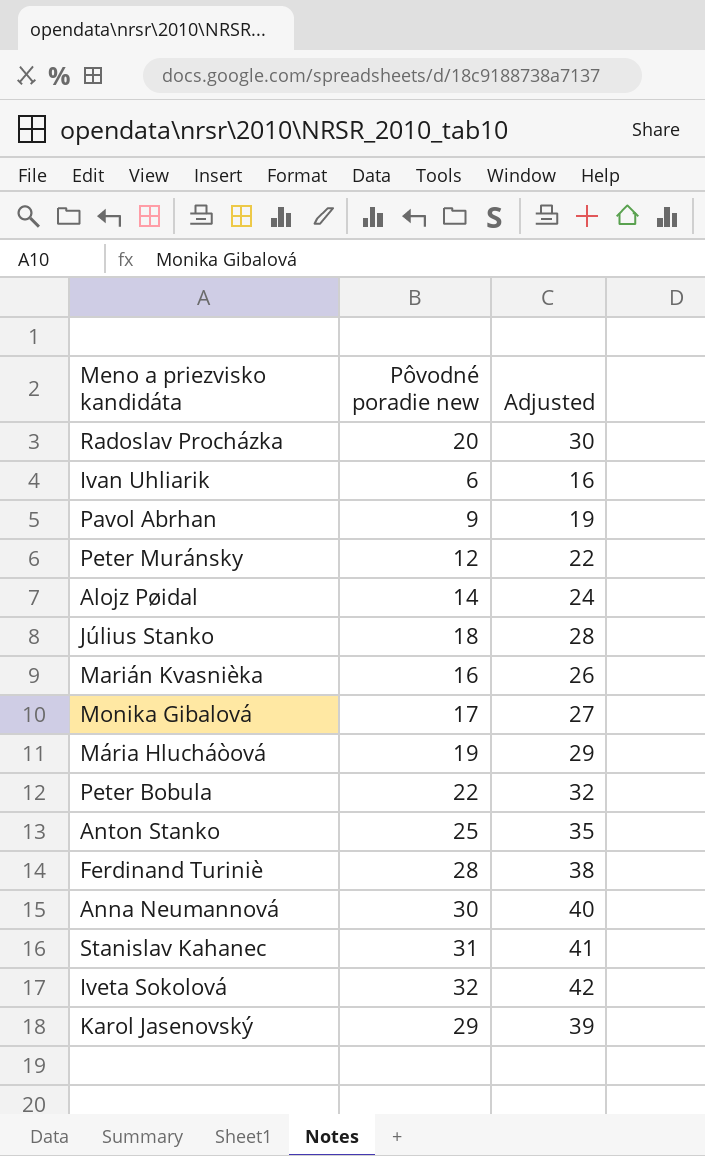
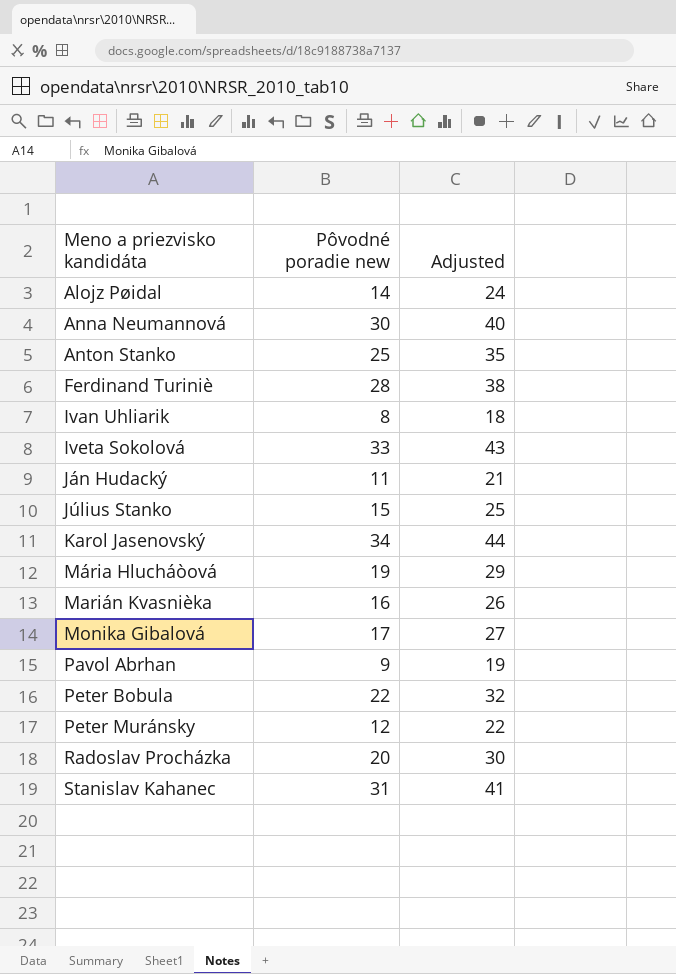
row order: none -> Meno a priezvisko kandidáta ascending
Ivan Uhliarik | Pôvodné poradie new: 6 -> 8
Ivan Uhliarik | Adjusted: 16 -> 18
Iveta Sokolová | Pôvodné poradie new: 32 -> 33
Iveta Sokolová | Adjusted: 42 -> 43
row Ján Hudacký: none -> 11 | 21
Július Stanko | Pôvodné poradie new: 18 -> 15
Július Stanko | Adjusted: 28 -> 25
Karol Jasenovský | Pôvodné poradie new: 29 -> 34
Karol Jasenovský | Adjusted: 39 -> 44

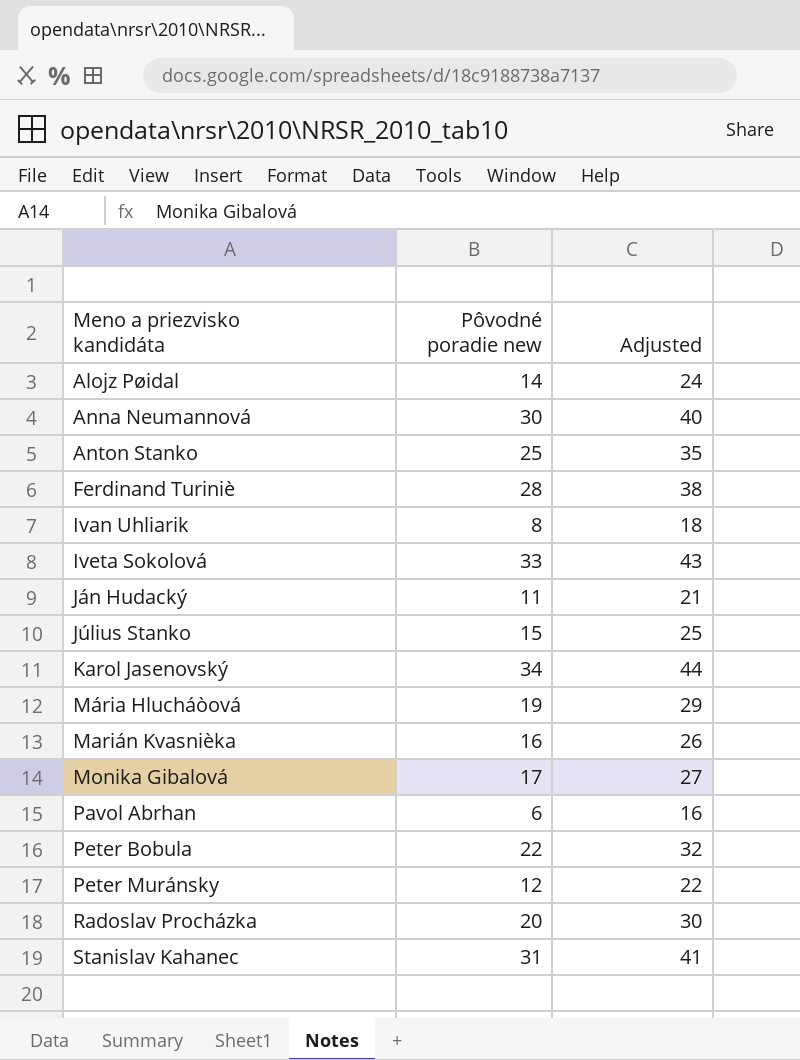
Pavol Abrhan | Pôvodné poradie new: 9 -> 6
Pavol Abrhan | Adjusted: 19 -> 16

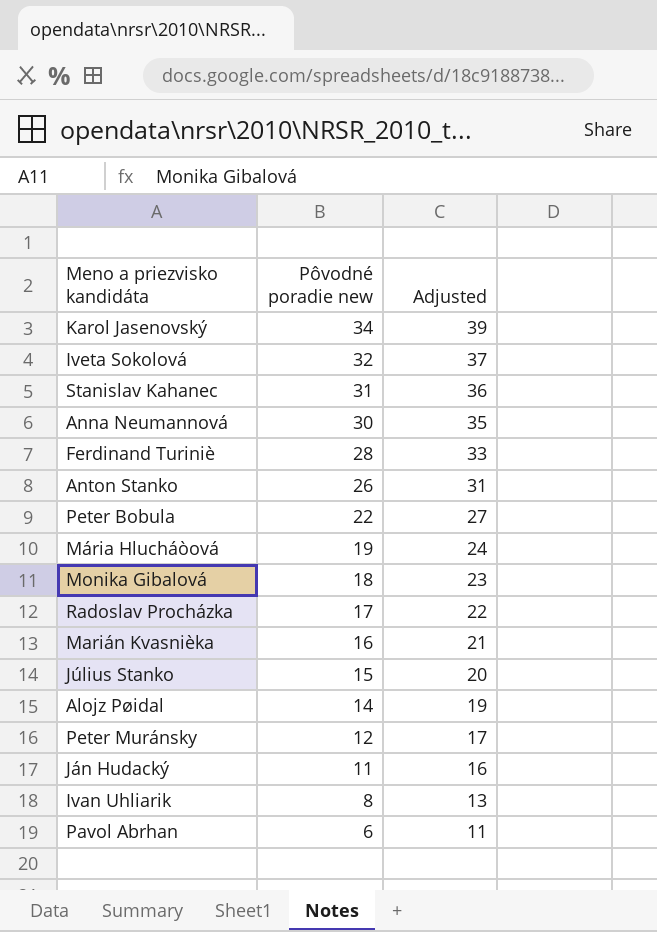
row order: Meno a priezvisko kandidáta ascending -> Pôvodné poradie new descending
column Adjusted | formula: [Pôvodné poradie new] + 10 -> [Pôvodné poradie new] + 5
Iveta Sokolová | Pôvodné poradie new: 33 -> 32
Anton Stanko | Pôvodné poradie new: 25 -> 26
Monika Gibalová | Pôvodné poradie new: 17 -> 18
Radoslav Procházka | Pôvodné poradie new: 20 -> 17

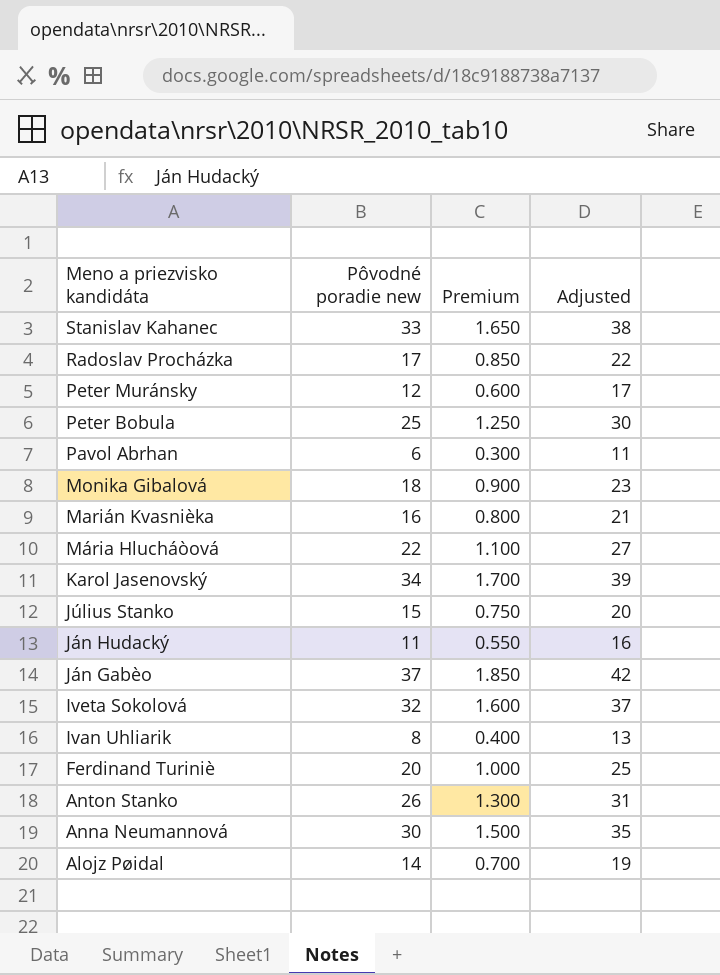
row order: Pôvodné poradie new descending -> Meno a priezvisko kandidáta descending
column Premium | formula: none -> [Pôvodné poradie new] * 0.05
Stanislav Kahanec | Pôvodné poradie new: 31 -> 33
Stanislav Kahanec | Adjusted: 36 -> 38
Peter Bobula | Pôvodné poradie new: 22 -> 25
Peter Bobula | Adjusted: 27 -> 30
Mária Hlucháòová | Pôvodné poradie new: 19 -> 22
Mária Hlucháòová | Adjusted: 24 -> 27
row Ján Gabèo: none -> 37 | 1.850 | 42
Ferdinand Turiniè | Pôvodné poradie new: 28 -> 20
Ferdinand Turiniè | Adjusted: 33 -> 25

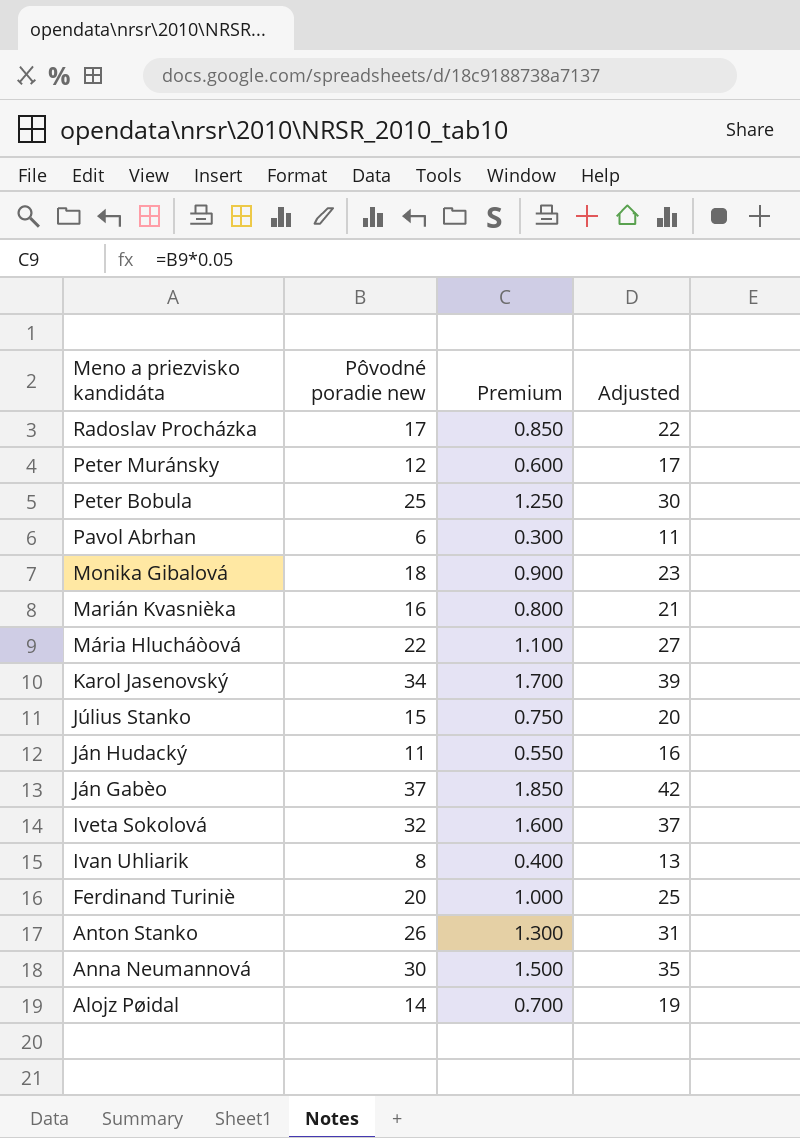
row Stanislav Kahanec: 33 | 1.650 | 38 -> none

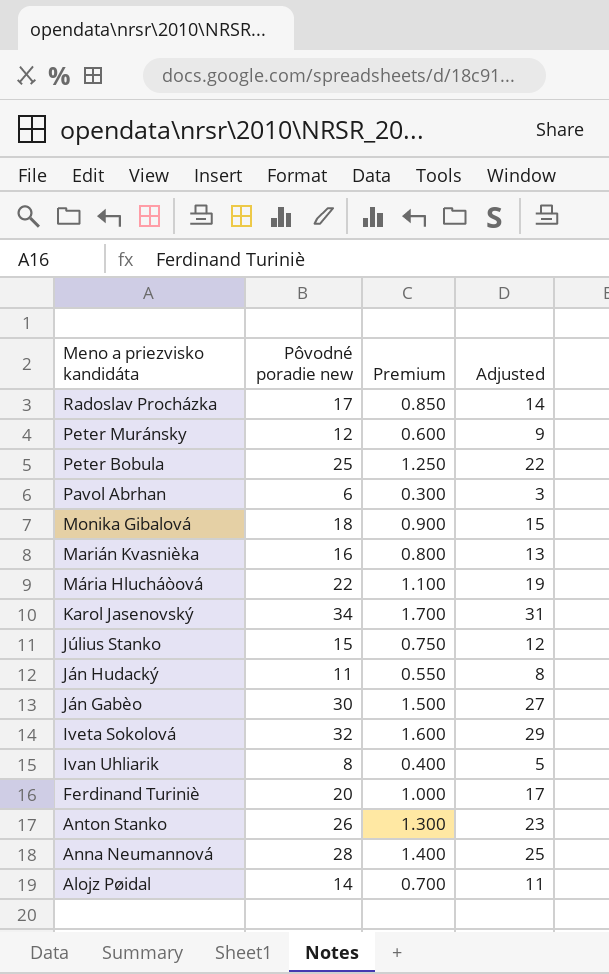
column Adjusted | formula: [Pôvodné poradie new] + 5 -> [Pôvodné poradie new] - 3
Ján Gabèo | Pôvodné poradie new: 37 -> 30
Ján Gabèo | Premium: 1.850 -> 1.500
Anna Neumannová | Pôvodné poradie new: 30 -> 28
Anna Neumannová | Premium: 1.500 -> 1.400

